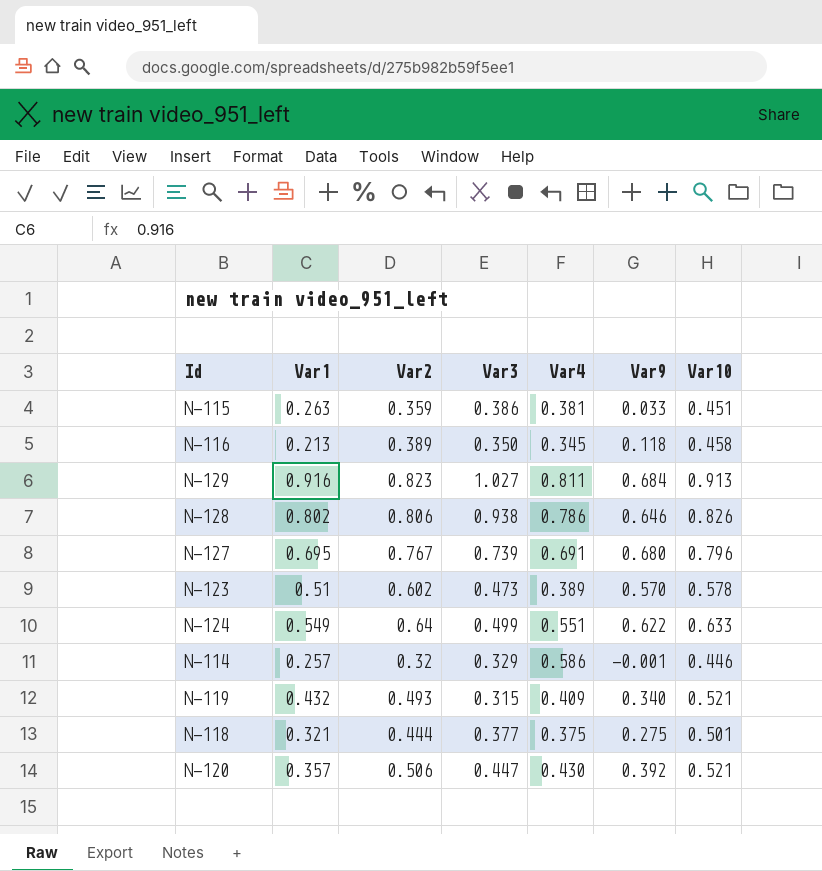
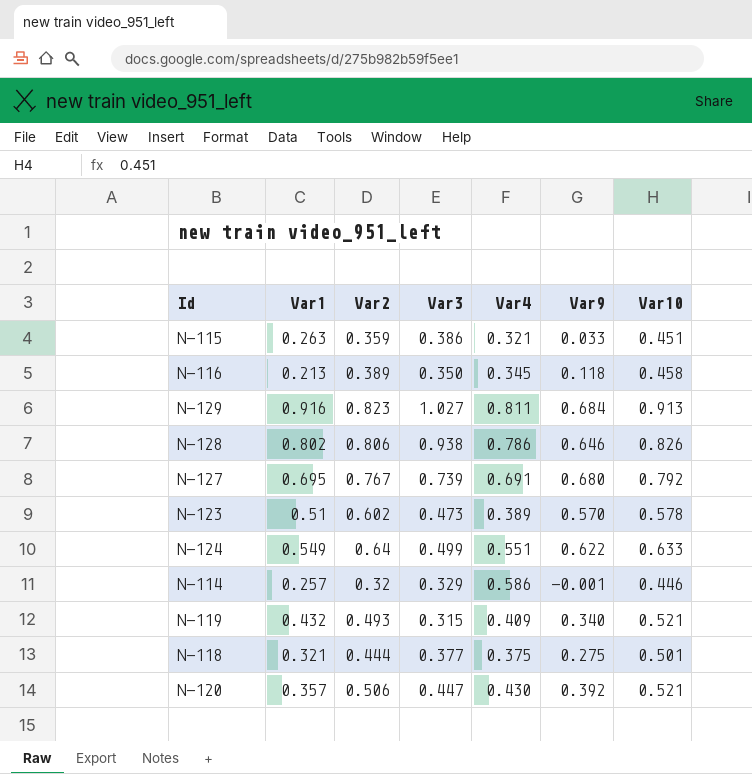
N-115 | Var4: 0.381 -> 0.321
N-127 | Var10: 0.796 -> 0.792

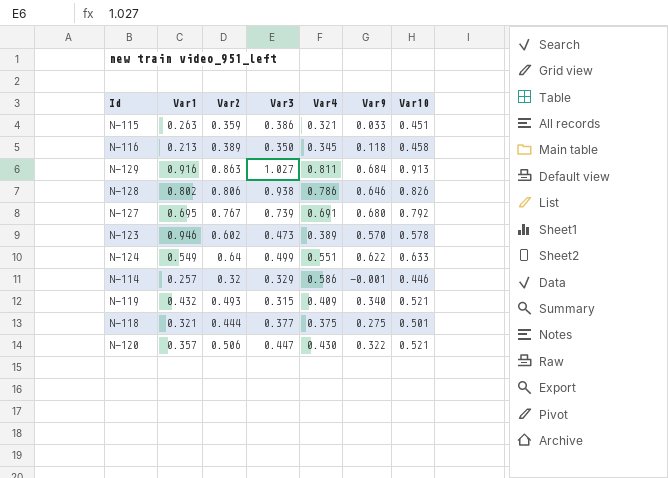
N-129 | Var2: 0.823 -> 0.863
N-123 | Var1: 0.51 -> 0.946
N-120 | Var9: 0.392 -> 0.322

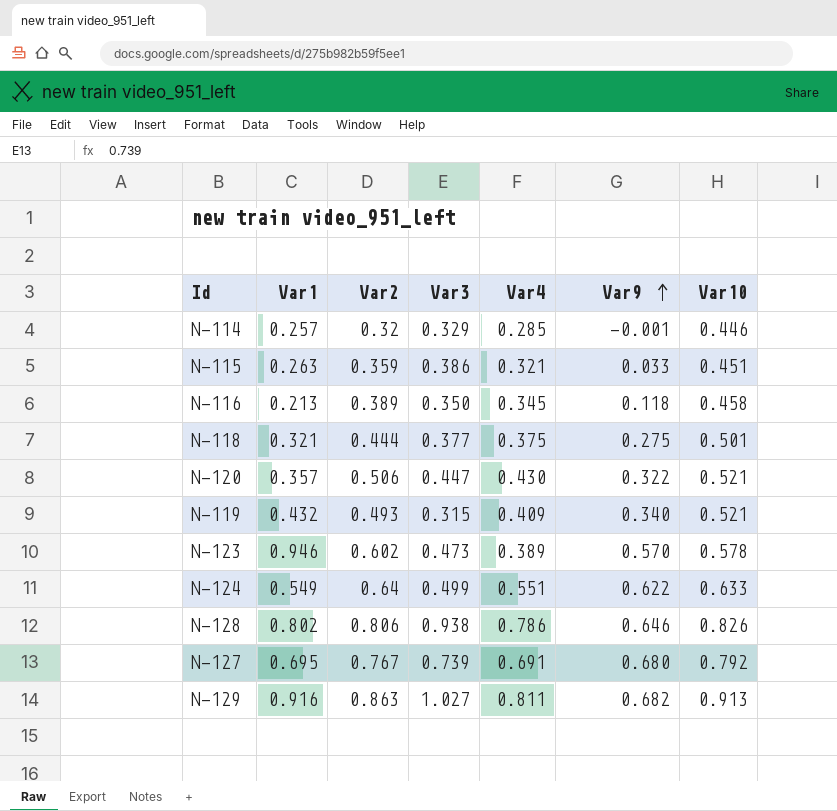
row order: none -> Var9 ascending
N-114 | Var4: 0.586 -> 0.285
N-129 | Var9: 0.684 -> 0.682

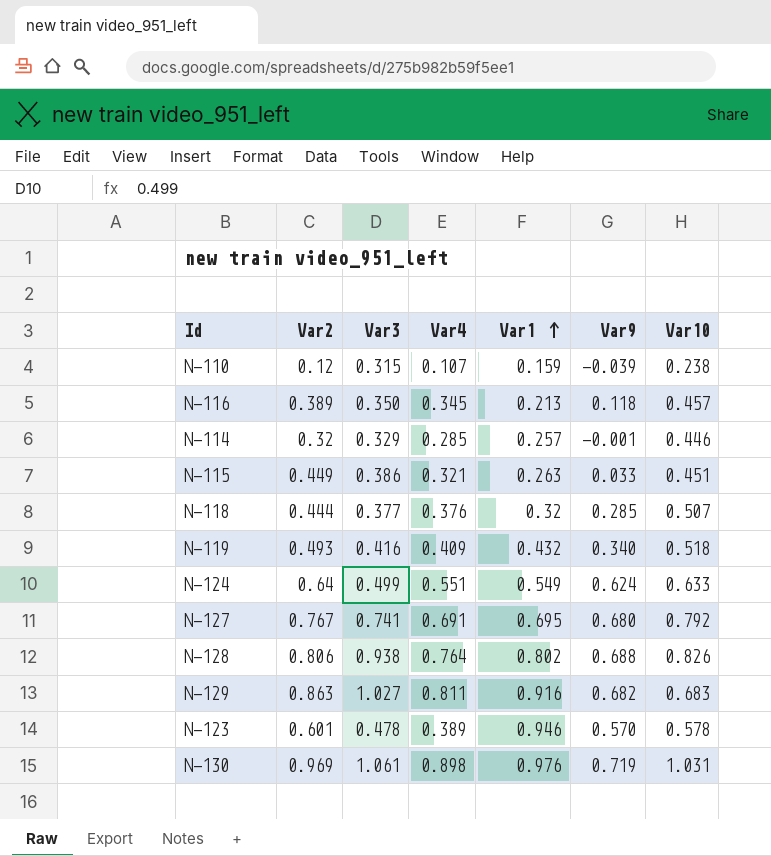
row order: Var9 ascending -> Var1 ascending
column Var1 | position: 2 -> 5
row N-120: 0.357 | 0.506 | 0.447 | 0.430 | 0.322 | 0.521 -> none
row N-110: none -> 0.12 | 0.315 | 0.107 | 0.159 | -0.039 | 0.238
N-116 | Var10: 0.458 -> 0.457
N-115 | Var2: 0.359 -> 0.449
N-118 | Var4: 0.375 -> 0.376
N-118 | Var1: 0.321 -> 0.32
N-118 | Var9: 0.275 -> 0.285
N-118 | Var10: 0.501 -> 0.507
N-119 | Var3: 0.315 -> 0.416
N-119 | Var10: 0.521 -> 0.518
N-124 | Var9: 0.622 -> 0.624
N-127 | Var3: 0.739 -> 0.741
N-128 | Var4: 0.786 -> 0.764
N-128 | Var9: 0.646 -> 0.688
N-129 | Var10: 0.913 -> 0.683
N-123 | Var2: 0.602 -> 0.601
N-123 | Var3: 0.473 -> 0.478
row N-130: none -> 0.969 | 1.061 | 0.898 | 0.976 | 0.719 | 1.031

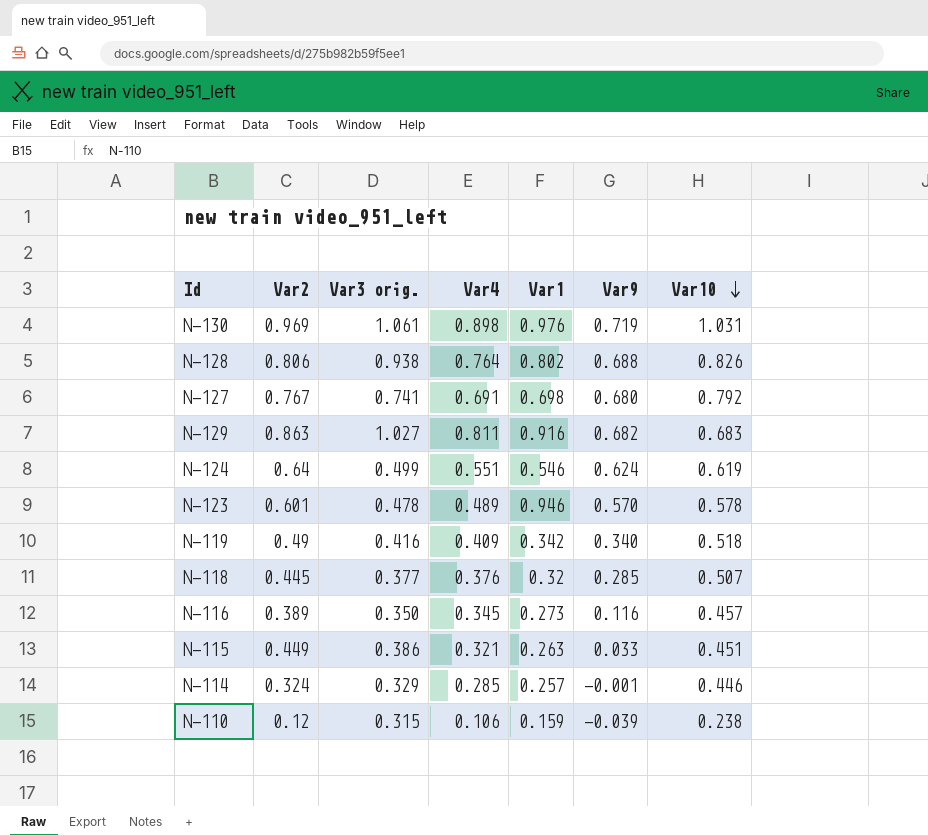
row order: Var1 ascending -> Var10 descending
column name: Var3 -> Var3 orig.
N-127 | Var1: 0.695 -> 0.698
N-124 | Var1: 0.549 -> 0.546
N-124 | Var10: 0.633 -> 0.619
N-123 | Var4: 0.389 -> 0.489
N-119 | Var2: 0.493 -> 0.49
N-119 | Var1: 0.432 -> 0.342
N-118 | Var2: 0.444 -> 0.445
N-116 | Var1: 0.213 -> 0.273
N-116 | Var9: 0.118 -> 0.116
N-114 | Var2: 0.32 -> 0.324
N-110 | Var4: 0.107 -> 0.106

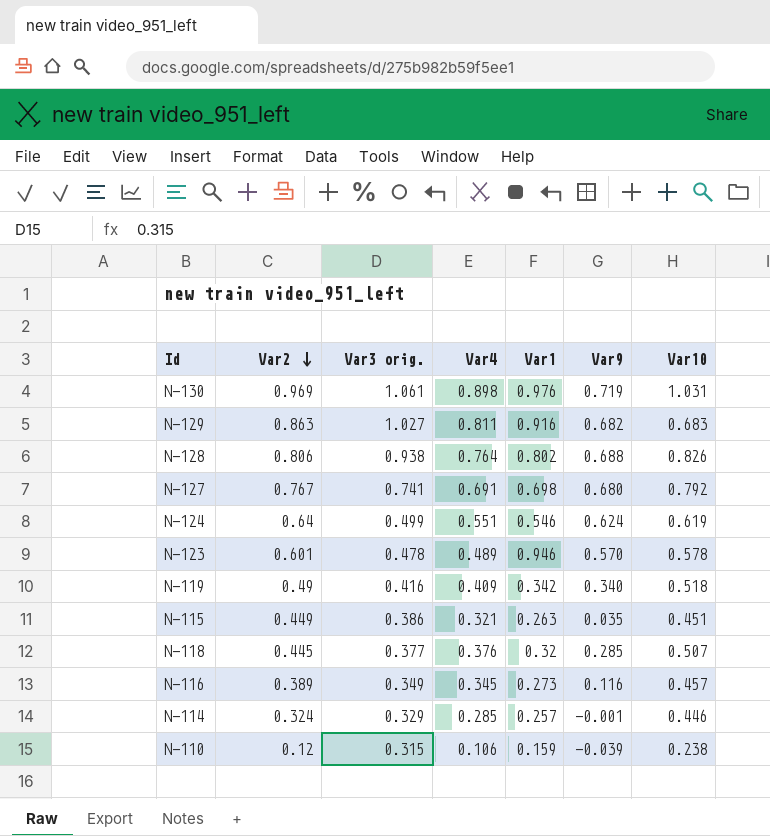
row order: Var10 descending -> Var2 descending
N-115 | Var9: 0.033 -> 0.035
N-116 | Var3 orig.: 0.350 -> 0.349

